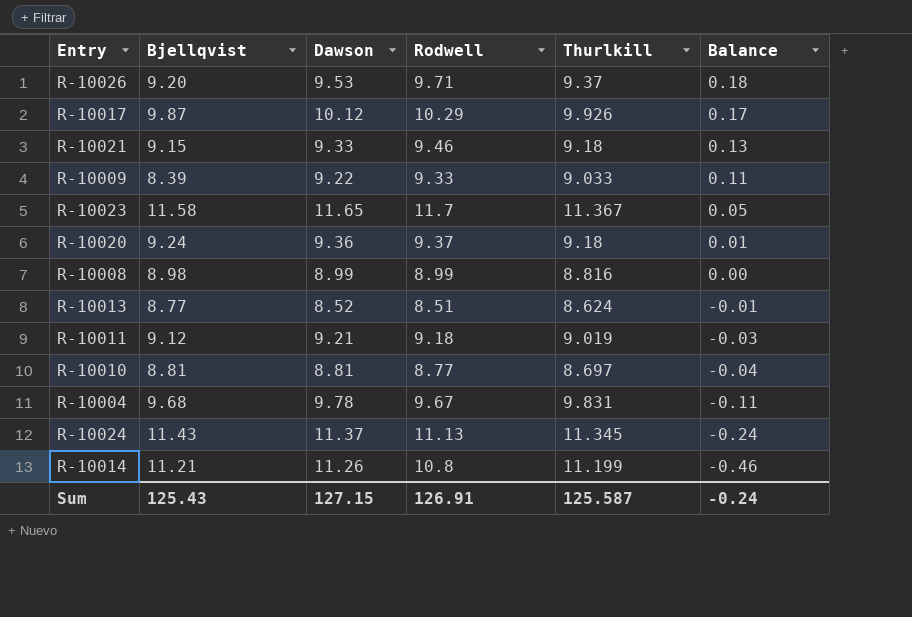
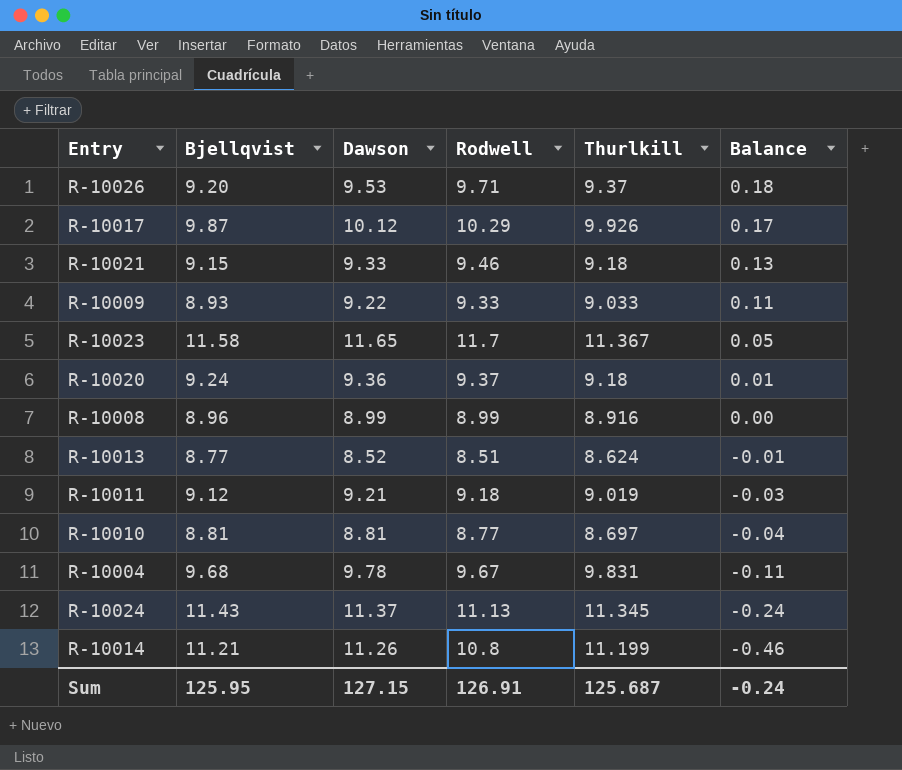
R-10009 | Bjellqvist: 8.39 -> 8.93
R-10008 | Bjellqvist: 8.98 -> 8.96
R-10008 | Thurlkill: 8.816 -> 8.916
Sum | Bjellqvist: 125.43 -> 125.95
Sum | Thurlkill: 125.587 -> 125.687

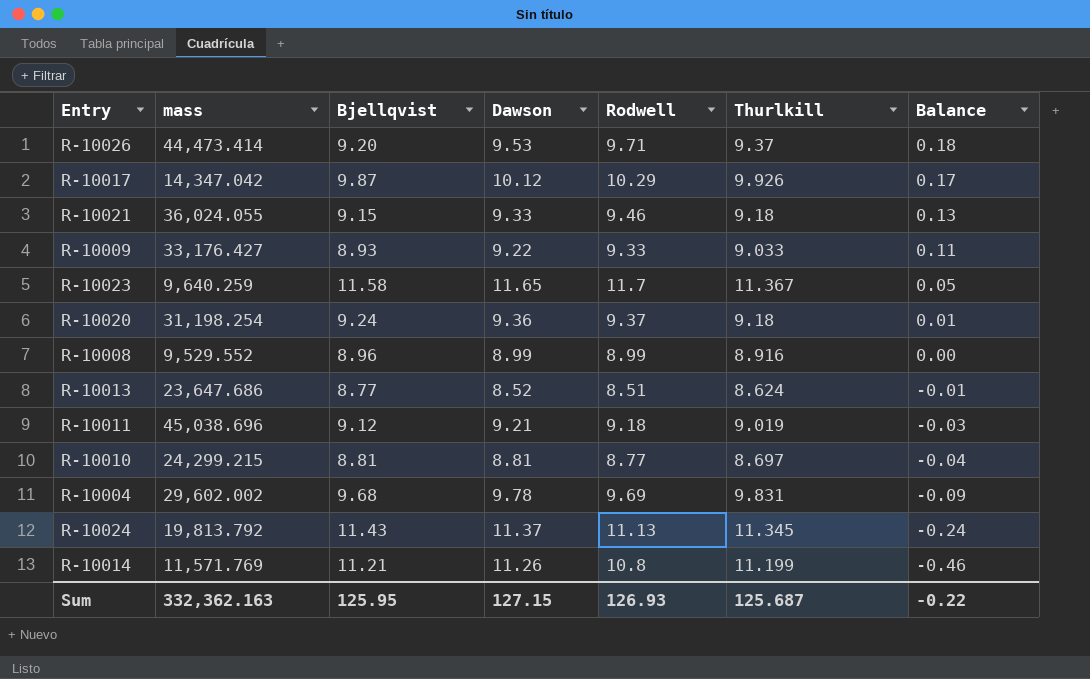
column mass | position: none -> 2
R-10004 | Rodwell: 9.67 -> 9.69
R-10004 | Balance: -0.11 -> -0.09
Sum | Rodwell: 126.91 -> 126.93
Sum | Balance: -0.24 -> -0.22

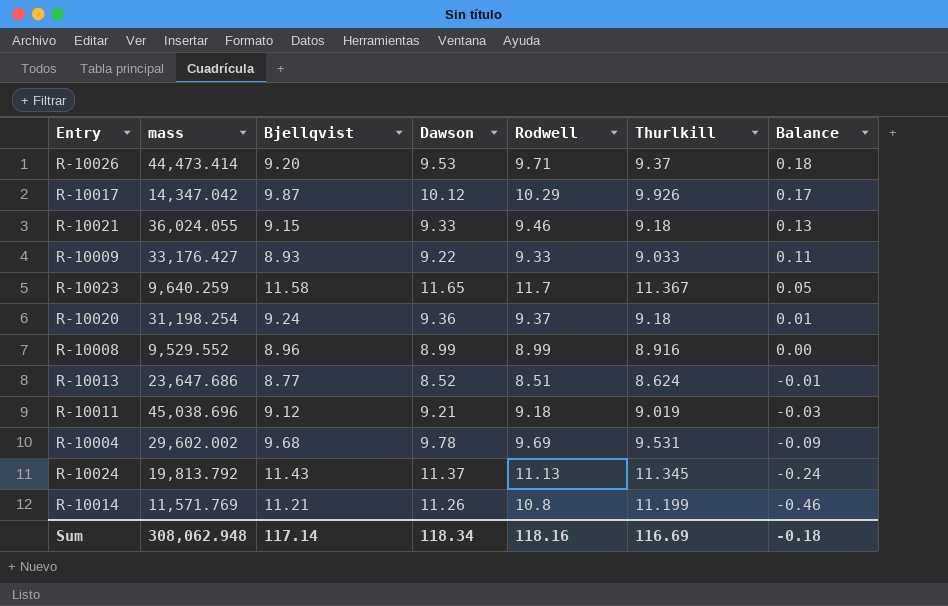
row R-10010: 24,299.215 | 8.81 | 8.81 | 8.77 | 8.697 | -0.04 -> none
R-10004 | Thurlkill: 9.831 -> 9.531
Sum | mass: 332,362.163 -> 308,062.948
Sum | Bjellqvist: 125.95 -> 117.14
Sum | Dawson: 127.15 -> 118.34
Sum | Rodwell: 126.93 -> 118.16
Sum | Thurlkill: 125.687 -> 116.69
Sum | Balance: -0.22 -> -0.18

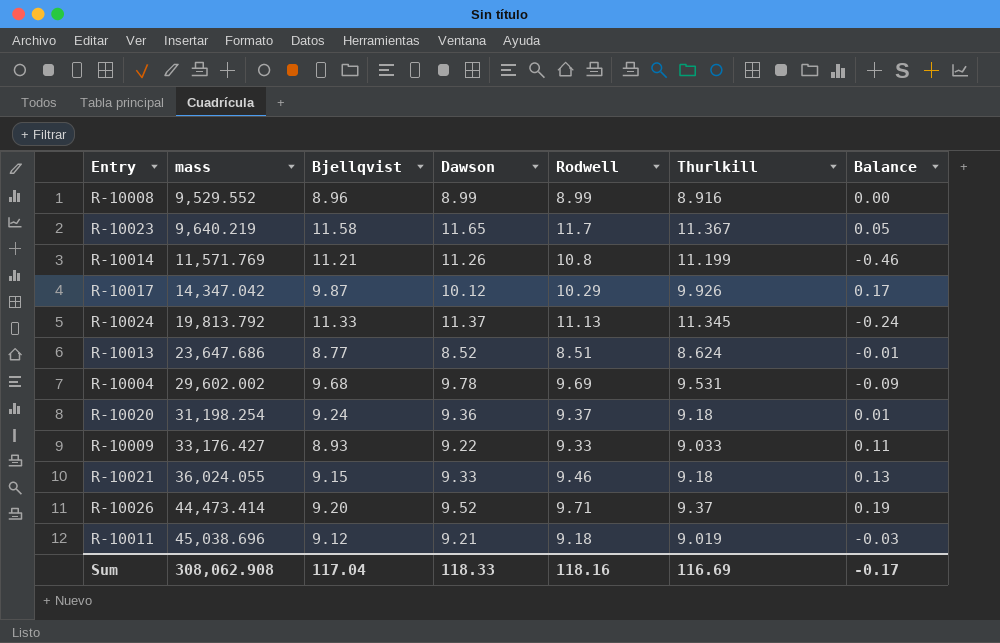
row order: Balance descending -> mass ascending
R-10023 | mass: 9,640.259 -> 9,640.219
R-10024 | Bjellqvist: 11.43 -> 11.33
R-10026 | Dawson: 9.53 -> 9.52
R-10026 | Balance: 0.18 -> 0.19
Sum | mass: 308,062.948 -> 308,062.908
Sum | Bjellqvist: 117.14 -> 117.04
Sum | Dawson: 118.34 -> 118.33
Sum | Balance: -0.18 -> -0.17

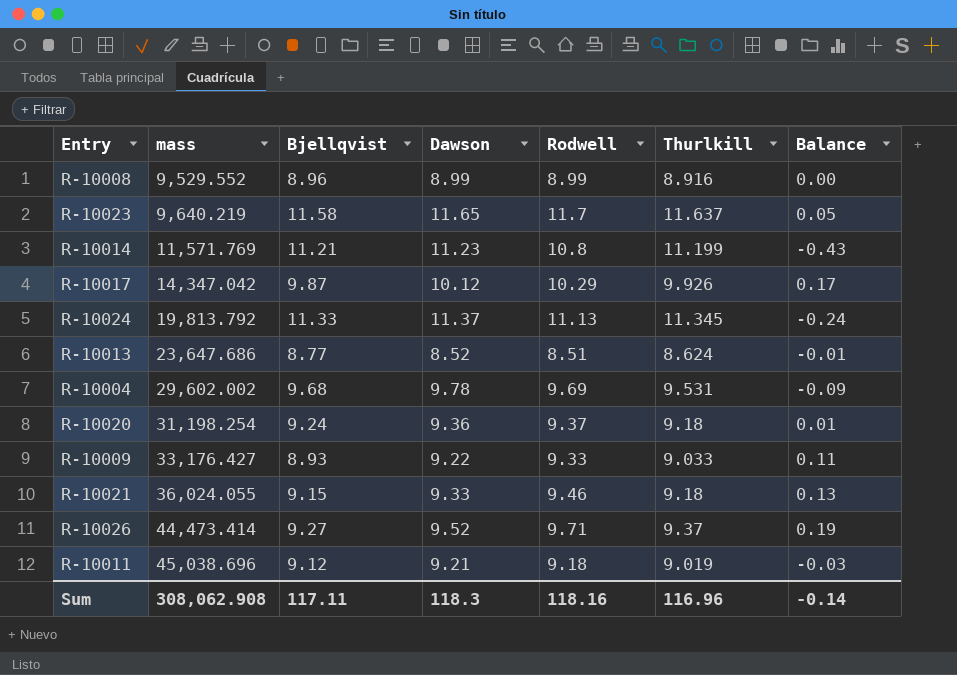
R-10023 | Thurlkill: 11.367 -> 11.637
R-10014 | Dawson: 11.26 -> 11.23
R-10014 | Balance: -0.46 -> -0.43
R-10026 | Bjellqvist: 9.20 -> 9.27
Sum | Bjellqvist: 117.04 -> 117.11
Sum | Dawson: 118.33 -> 118.3
Sum | Thurlkill: 116.69 -> 116.96
Sum | Balance: -0.17 -> -0.14

